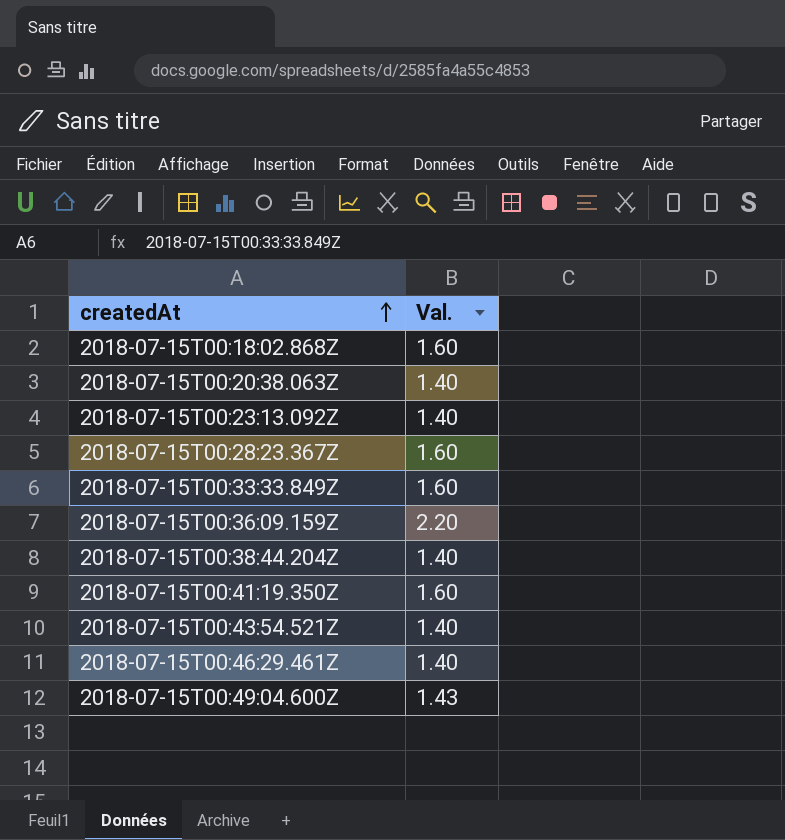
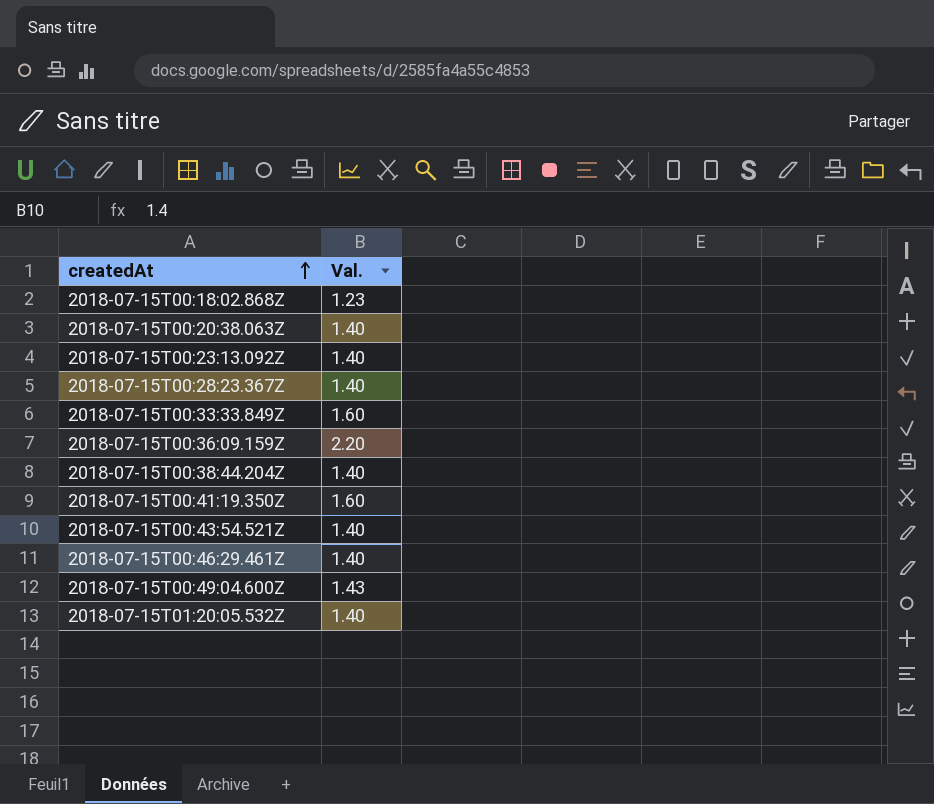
2018-07-15T00:18:02.868Z | Val.: 1.60 -> 1.23
2018-07-15T00:28:23.367Z | Val.: 1.60 -> 1.40
row 2018-07-15T01:20:05.532Z: none -> 1.40

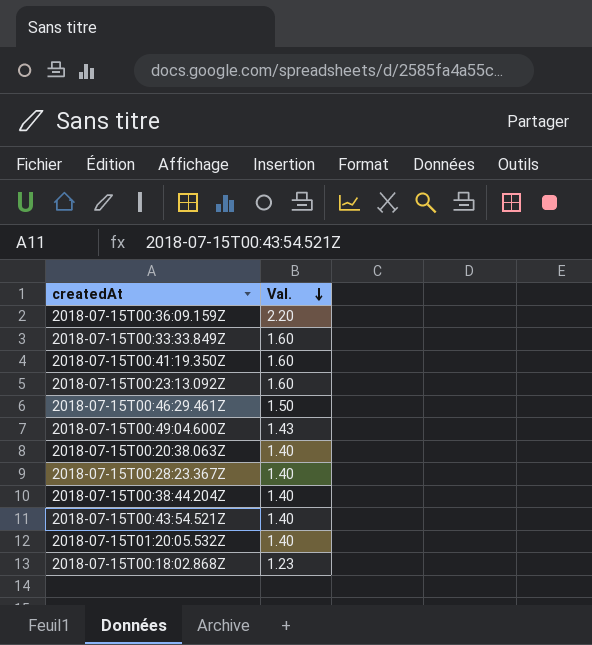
row order: createdAt ascending -> Val. descending
2018-07-15T00:23:13.092Z | Val.: 1.40 -> 1.60
2018-07-15T00:46:29.461Z | Val.: 1.40 -> 1.50

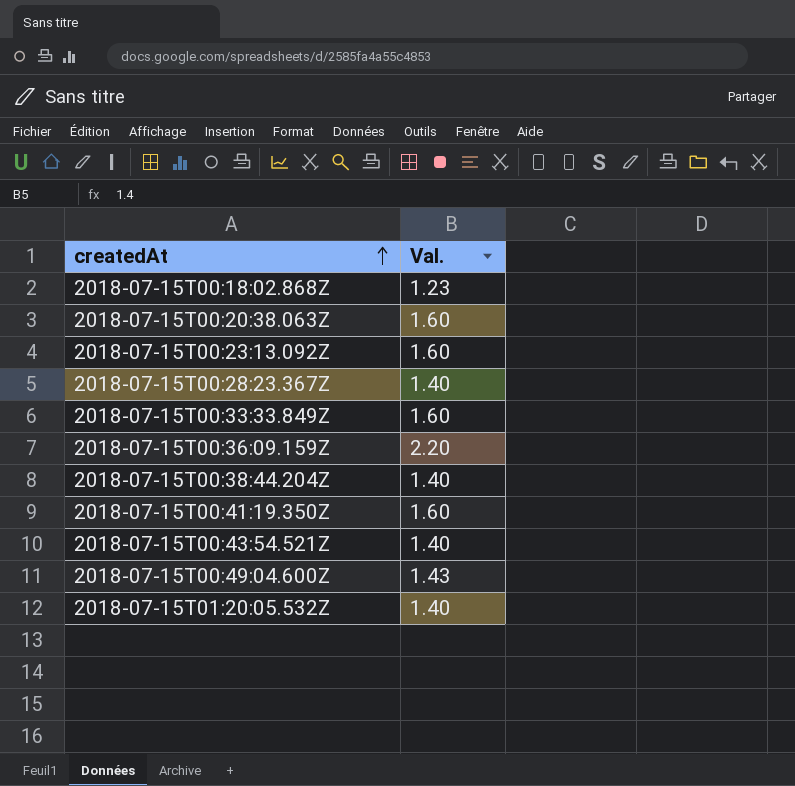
row order: Val. descending -> createdAt ascending
row 2018-07-15T00:46:29.461Z: 1.50 -> none
2018-07-15T00:20:38.063Z | Val.: 1.40 -> 1.60

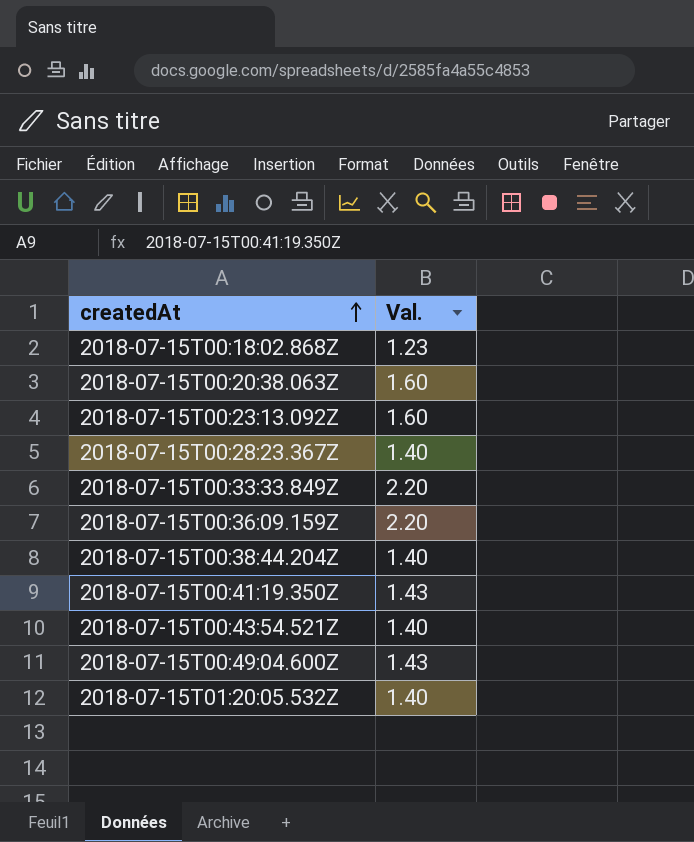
2018-07-15T00:33:33.849Z | Val.: 1.60 -> 2.20
2018-07-15T00:41:19.350Z | Val.: 1.60 -> 1.43

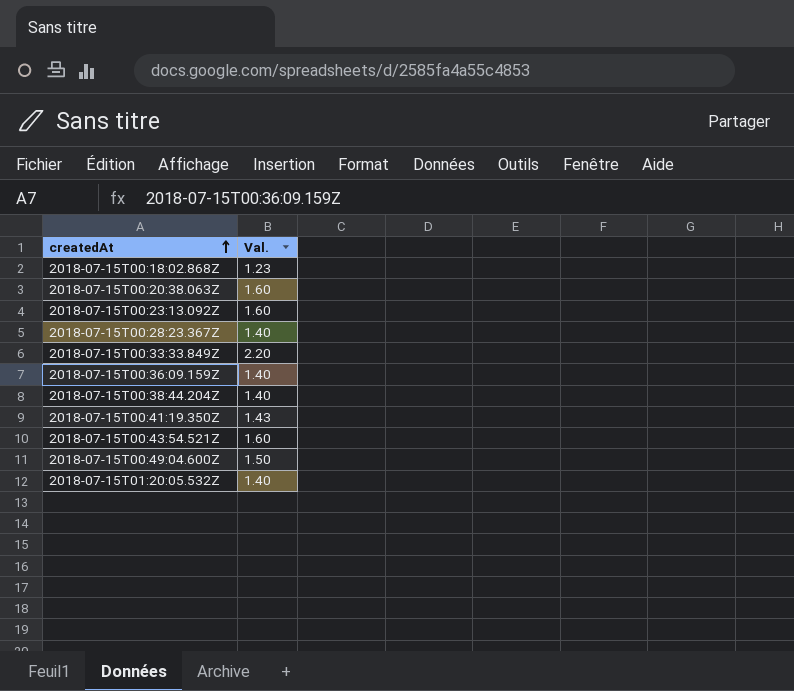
2018-07-15T00:36:09.159Z | Val.: 2.20 -> 1.40
2018-07-15T00:43:54.521Z | Val.: 1.40 -> 1.60
2018-07-15T00:49:04.600Z | Val.: 1.43 -> 1.50

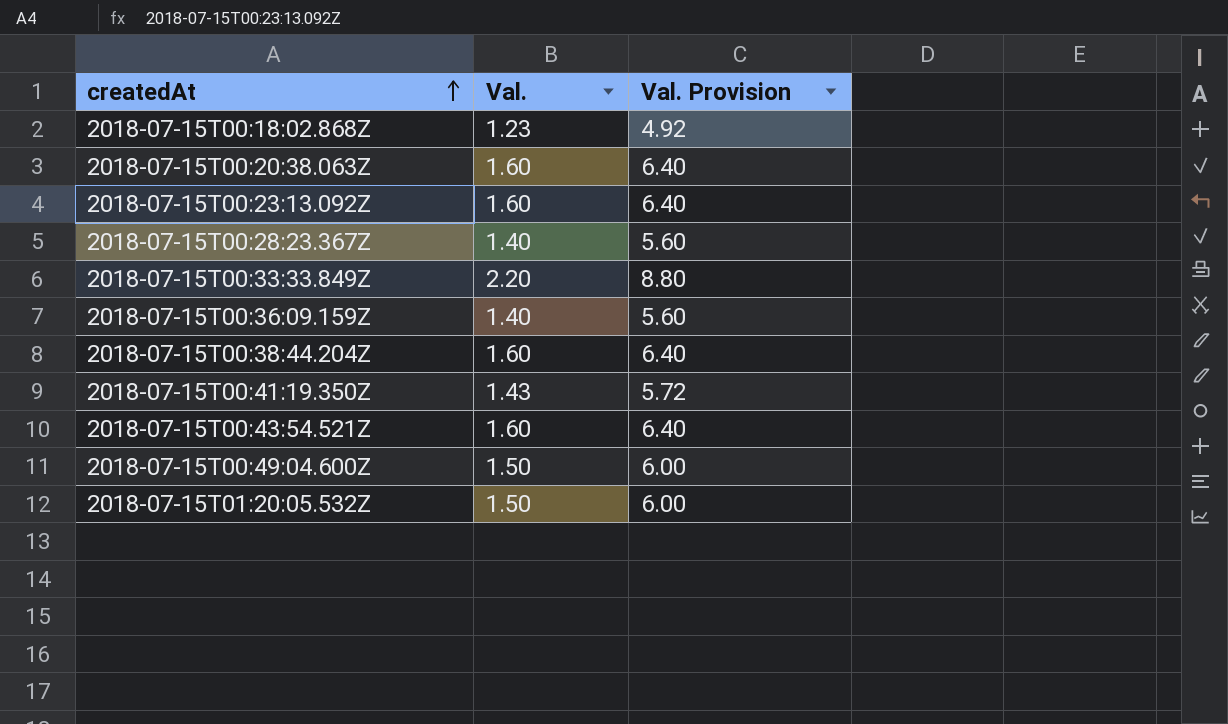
column Val. Provision | formula: none -> [Val.] * 4
2018-07-15T00:38:44.204Z | Val.: 1.40 -> 1.60
2018-07-15T01:20:05.532Z | Val.: 1.40 -> 1.50

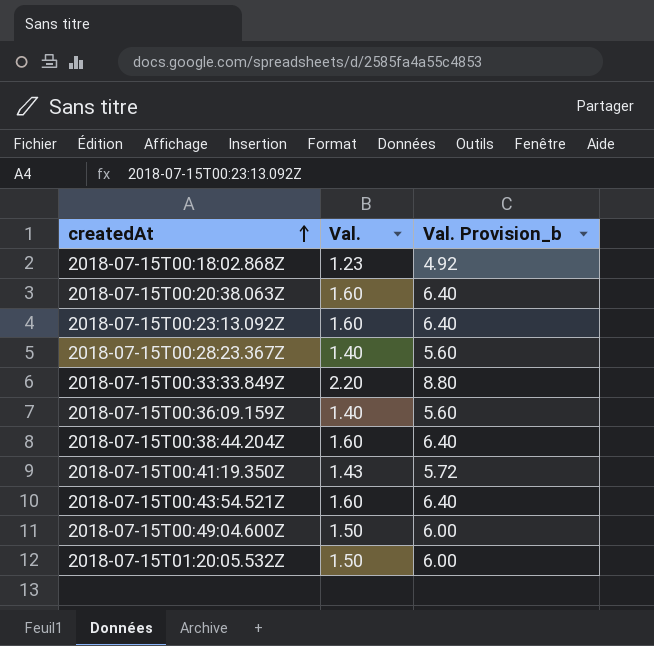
column name: Val. Provision -> Val. Provision_b

